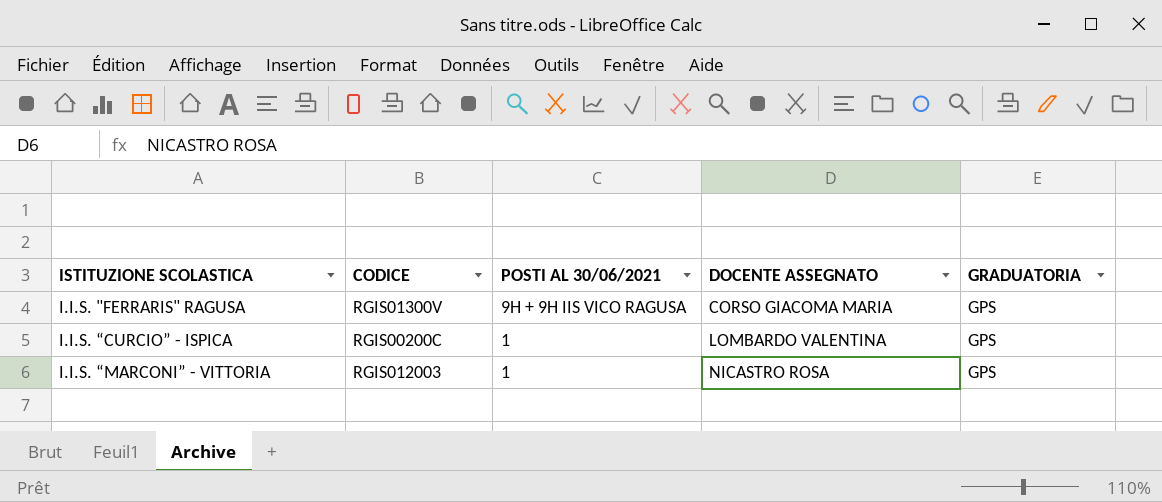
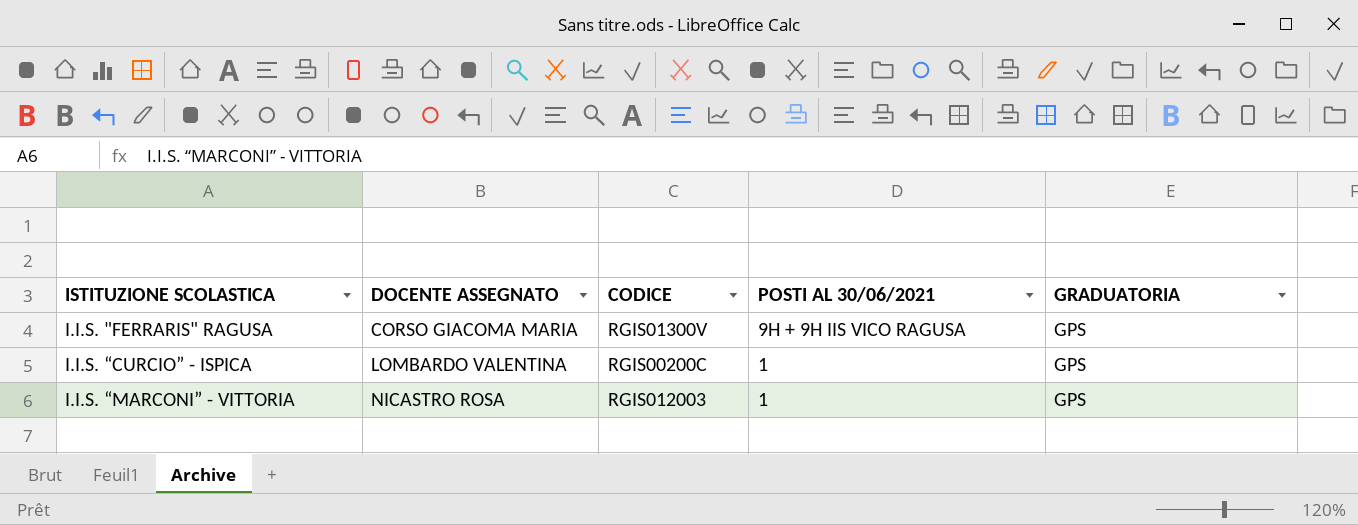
column DOCENTE ASSEGNATO | position: 4 -> 2

